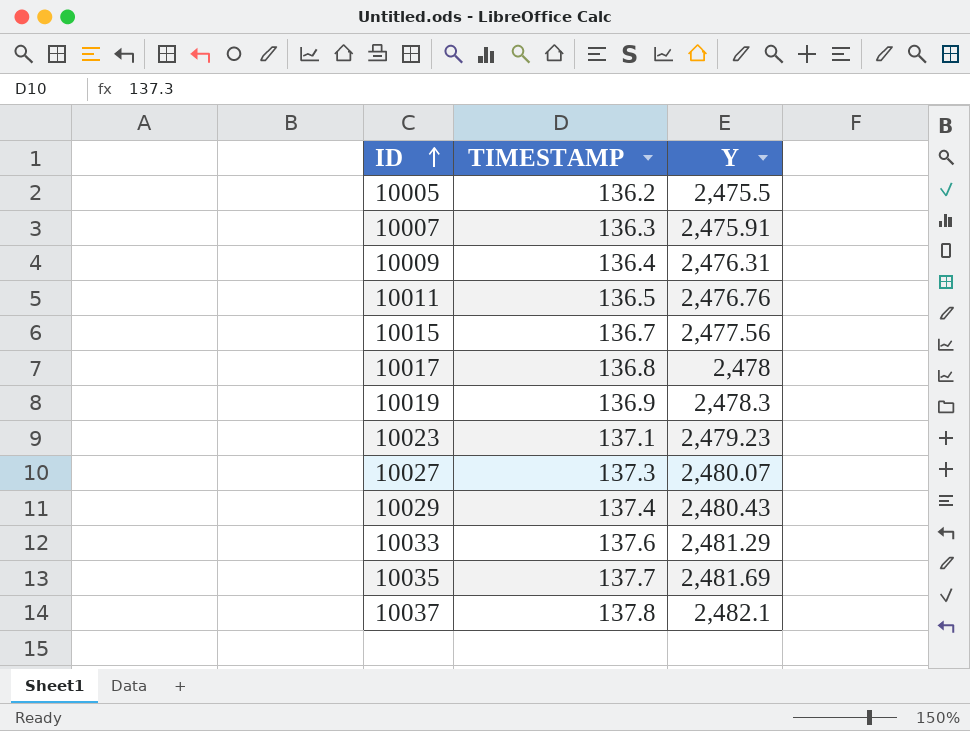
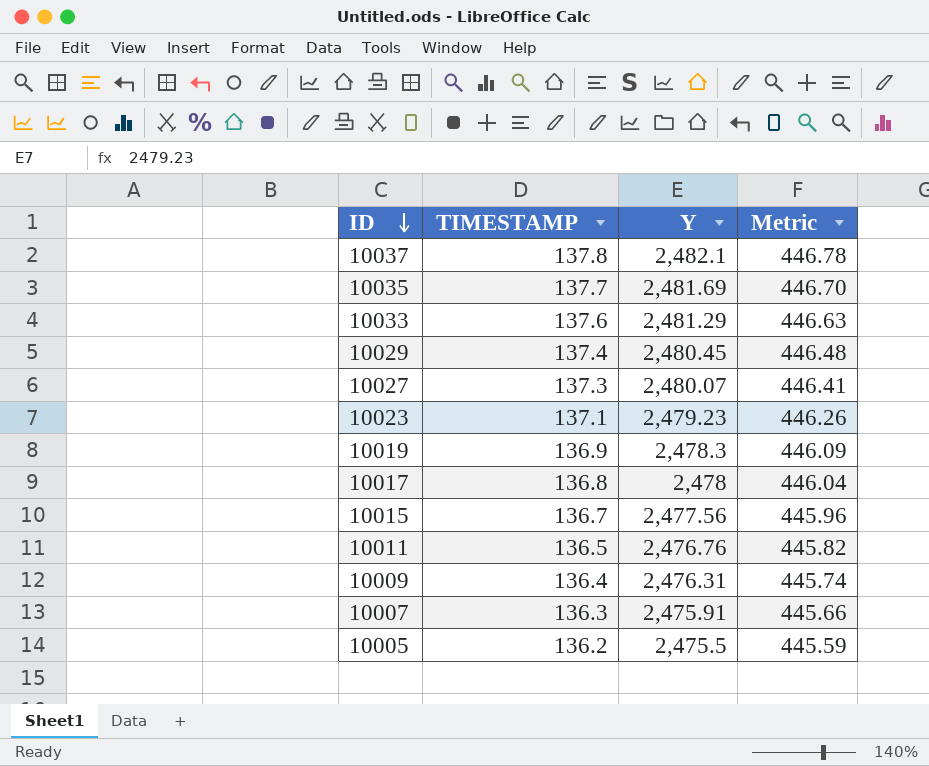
row order: ID ascending -> ID descending
column Metric | formula: none -> [Y] * 0.18
10029 | Y: 2,480.43 -> 2,480.45

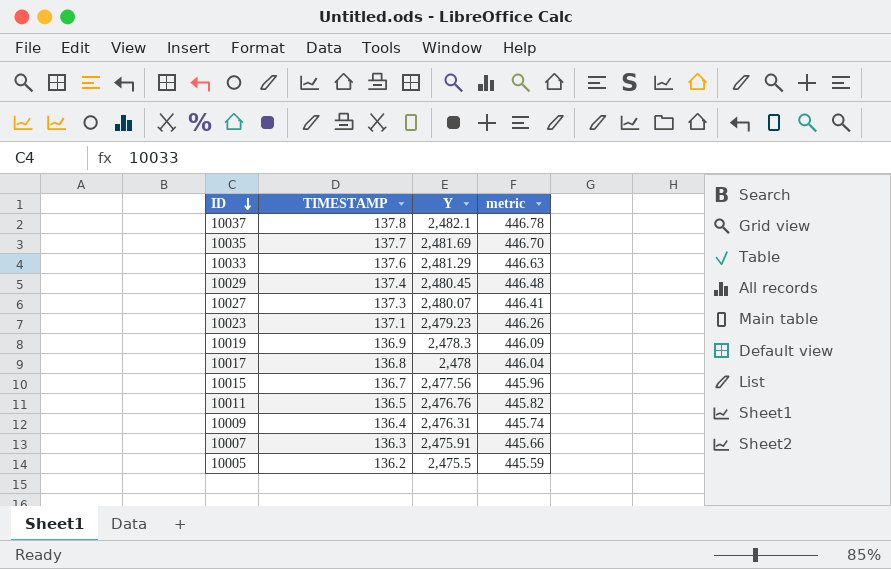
column name: Metric -> metric

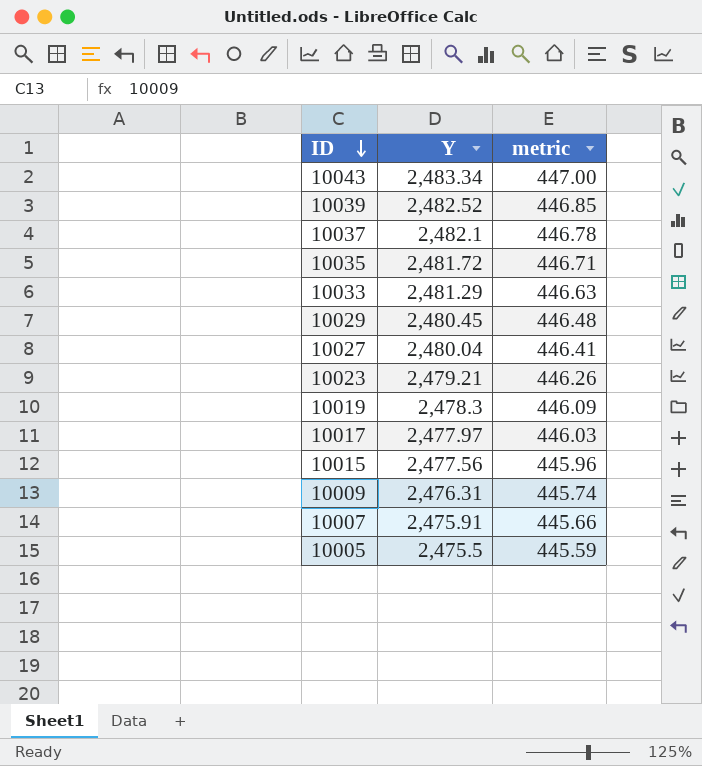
column TIMESTAMP | position: 2 -> none
row 10011: 136.5 | 2,476.76 | 445.82 -> none
row 10043: none -> 2,483.34 | 447.00
row 10039: none -> 2,482.52 | 446.85
10035 | Y: 2,481.69 -> 2,481.72
10035 | metric: 446.70 -> 446.71
10027 | Y: 2,480.07 -> 2,480.04
10023 | Y: 2,479.23 -> 2,479.21
10017 | Y: 2,478 -> 2,477.97
10017 | metric: 446.04 -> 446.03

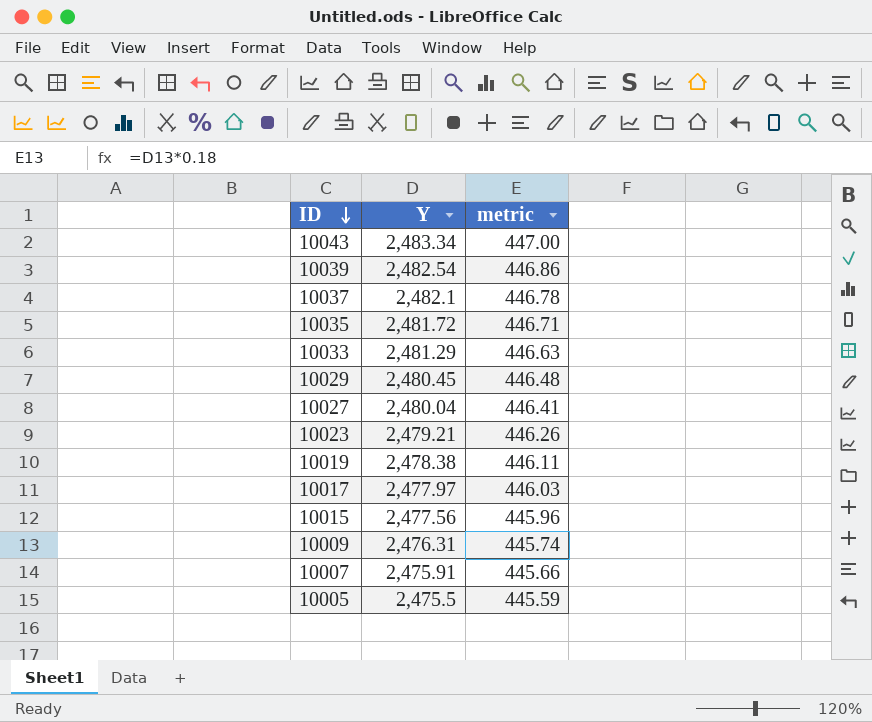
10039 | Y: 2,482.52 -> 2,482.54
10039 | metric: 446.85 -> 446.86
10019 | Y: 2,478.3 -> 2,478.38
10019 | metric: 446.09 -> 446.11

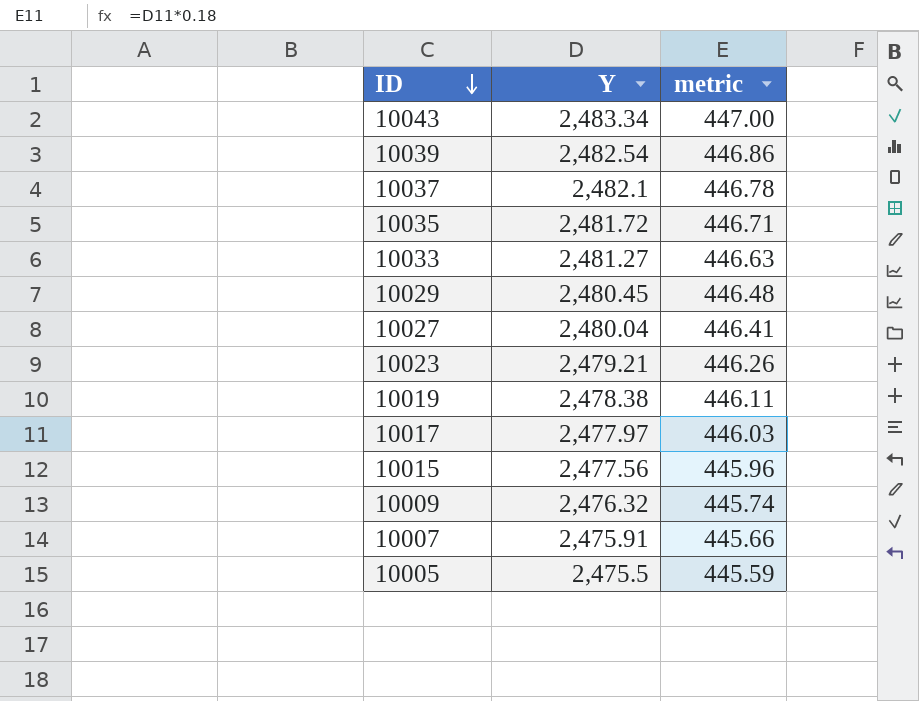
10033 | Y: 2,481.29 -> 2,481.27
10009 | Y: 2,476.31 -> 2,476.32

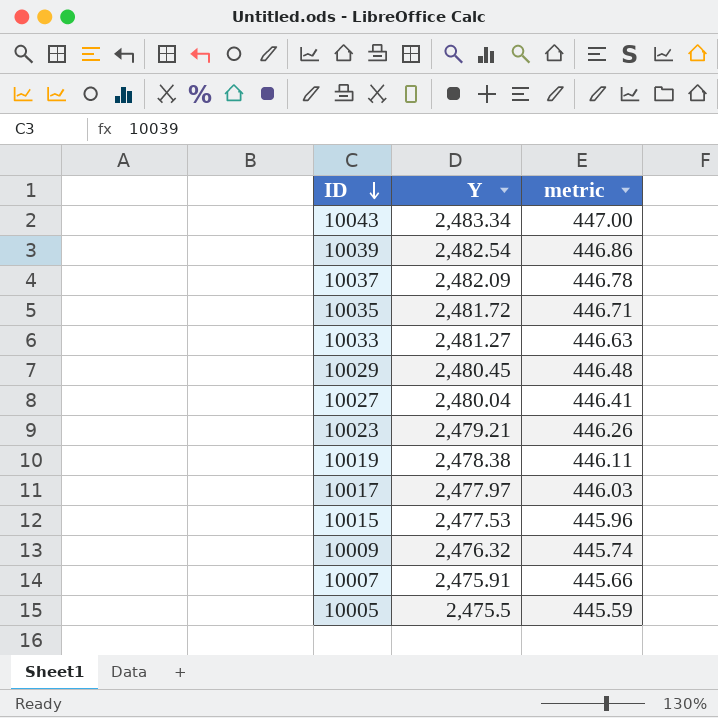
10037 | Y: 2,482.1 -> 2,482.09
10015 | Y: 2,477.56 -> 2,477.53

